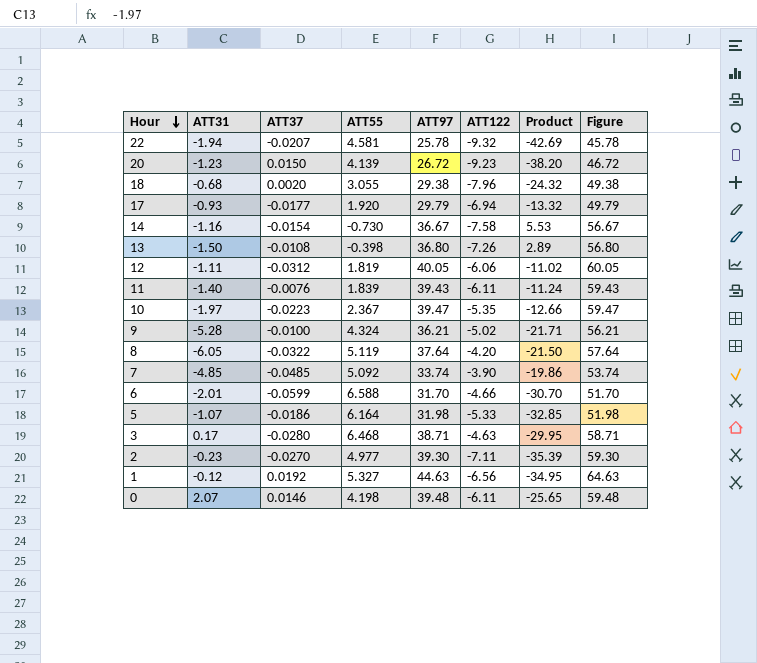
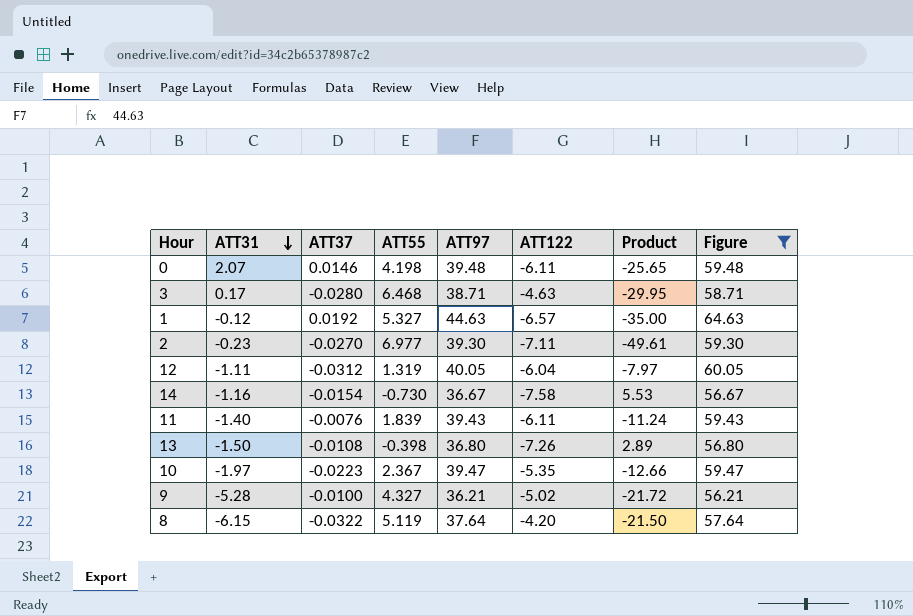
filter: none -> Figure >= 56.21
row order: Hour descending -> ATT31 descending
1 | ATT122: -6.56 -> -6.57
1 | Product: -34.95 -> -35.00
2 | ATT55: 4.977 -> 6.977
2 | Product: -35.39 -> -49.61
12 | ATT55: 1.819 -> 1.319
12 | ATT122: -6.06 -> -6.04
12 | Product: -11.02 -> -7.97
9 | ATT55: 4.324 -> 4.327
9 | Product: -21.71 -> -21.72
8 | ATT31: -6.05 -> -6.15

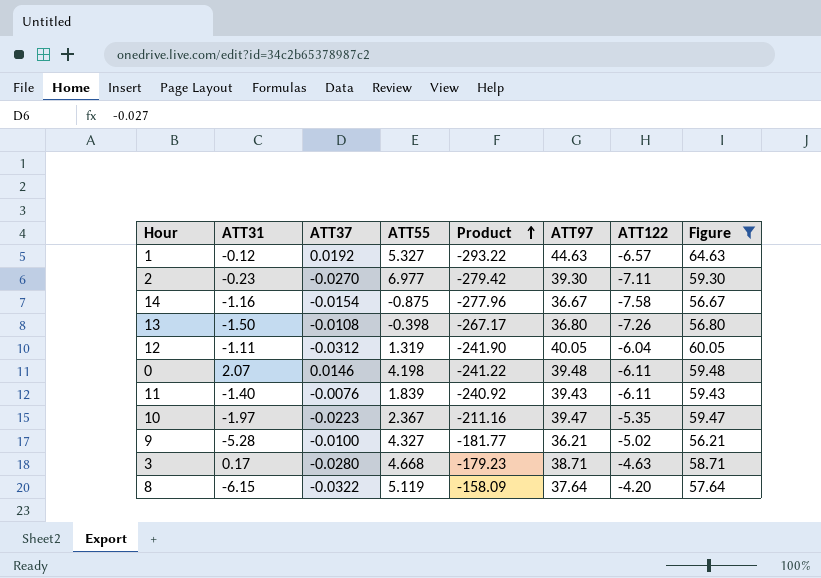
row order: ATT31 descending -> Product ascending
column Product | formula: [ATT55] * [ATT122] -> [ATT97] * [ATT122]
column Product | position: 7 -> 5
14 | ATT55: -0.730 -> -0.875
3 | ATT55: 6.468 -> 4.668

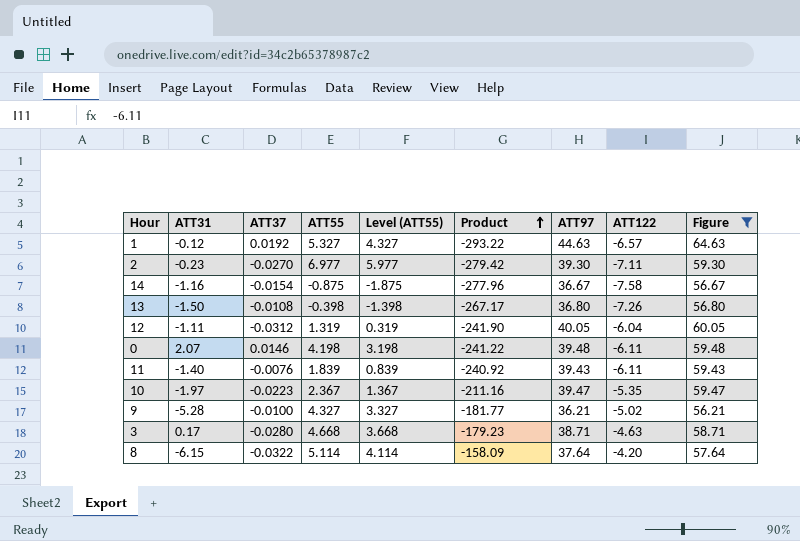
column Level (ATT55) | formula: none -> [ATT55] - 1
8 | ATT55: 5.119 -> 5.114

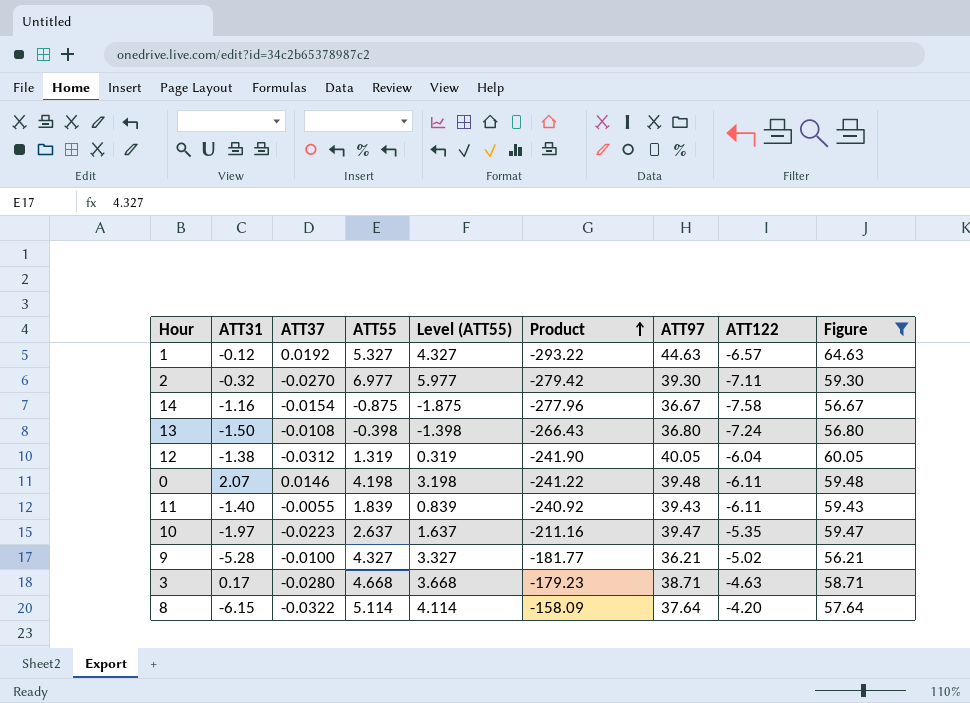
2 | ATT31: -0.23 -> -0.32
13 | Product: -267.17 -> -266.43
13 | ATT122: -7.26 -> -7.24
12 | ATT31: -1.11 -> -1.38
11 | ATT37: -0.0076 -> -0.0055
10 | ATT55: 2.367 -> 2.637
10 | Level (ATT55): 1.367 -> 1.637

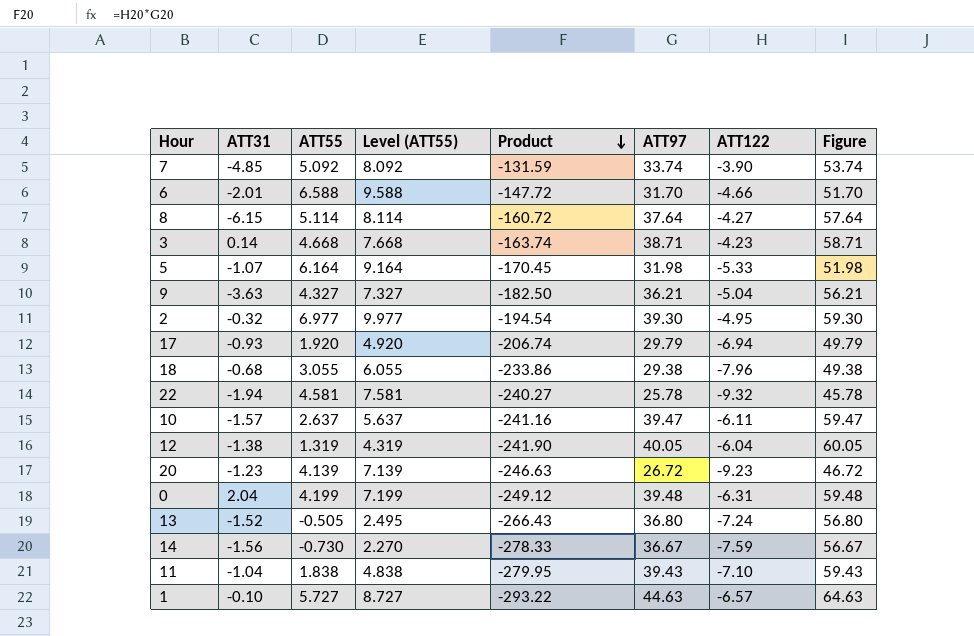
filter: Figure >= 56.21 -> none
row order: Product ascending -> Product descending
column ATT37 | position: 3 -> none
column Level (ATT55) | formula: [ATT55] - 1 -> [ATT55] + 3
8 | Product: -158.09 -> -160.72
8 | ATT122: -4.20 -> -4.27
3 | ATT31: 0.17 -> 0.14
3 | Product: -179.23 -> -163.74
3 | ATT122: -4.63 -> -4.23
9 | ATT31: -5.28 -> -3.63
9 | Product: -181.77 -> -182.50
9 | ATT122: -5.02 -> -5.04
2 | Product: -279.42 -> -194.54
2 | ATT122: -7.11 -> -4.95
10 | ATT31: -1.97 -> -1.57
10 | Product: -211.16 -> -241.16
10 | ATT122: -5.35 -> -6.11
0 | ATT31: 2.07 -> 2.04
0 | ATT55: 4.198 -> 4.199
0 | Product: -241.22 -> -249.12
0 | ATT122: -6.11 -> -6.31
13 | ATT31: -1.50 -> -1.52
13 | ATT55: -0.398 -> -0.505
14 | ATT31: -1.16 -> -1.56
14 | ATT55: -0.875 -> -0.730
14 | Product: -277.96 -> -278.33
14 | ATT122: -7.58 -> -7.59
11 | ATT31: -1.40 -> -1.04
11 | ATT55: 1.839 -> 1.838
11 | Product: -240.92 -> -279.95
11 | ATT122: -6.11 -> -7.10
1 | ATT31: -0.12 -> -0.10
1 | ATT55: 5.327 -> 5.727

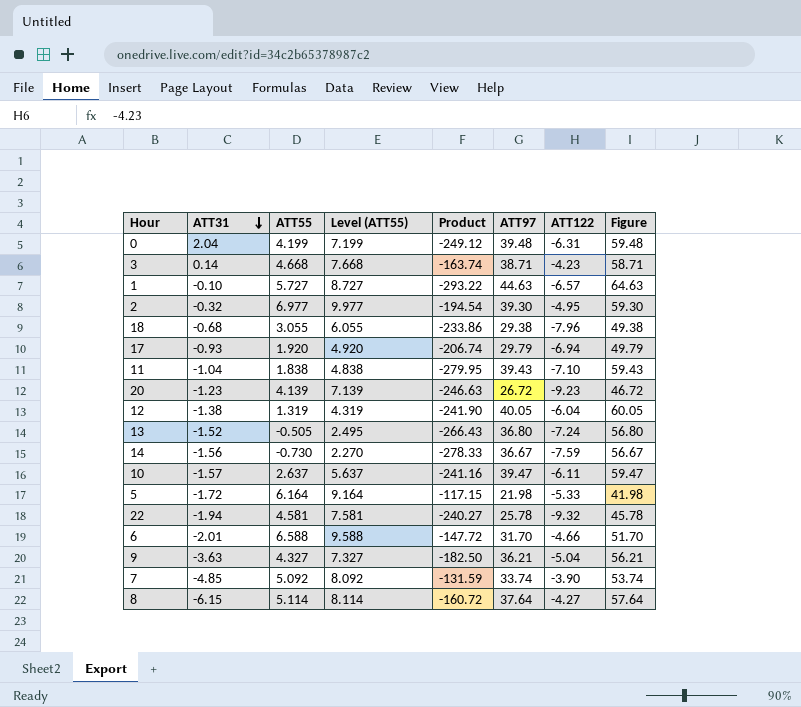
row order: Product descending -> ATT31 descending
5 | ATT31: -1.07 -> -1.72
5 | Product: -170.45 -> -117.15
5 | ATT97: 31.98 -> 21.98
5 | Figure: 51.98 -> 41.98

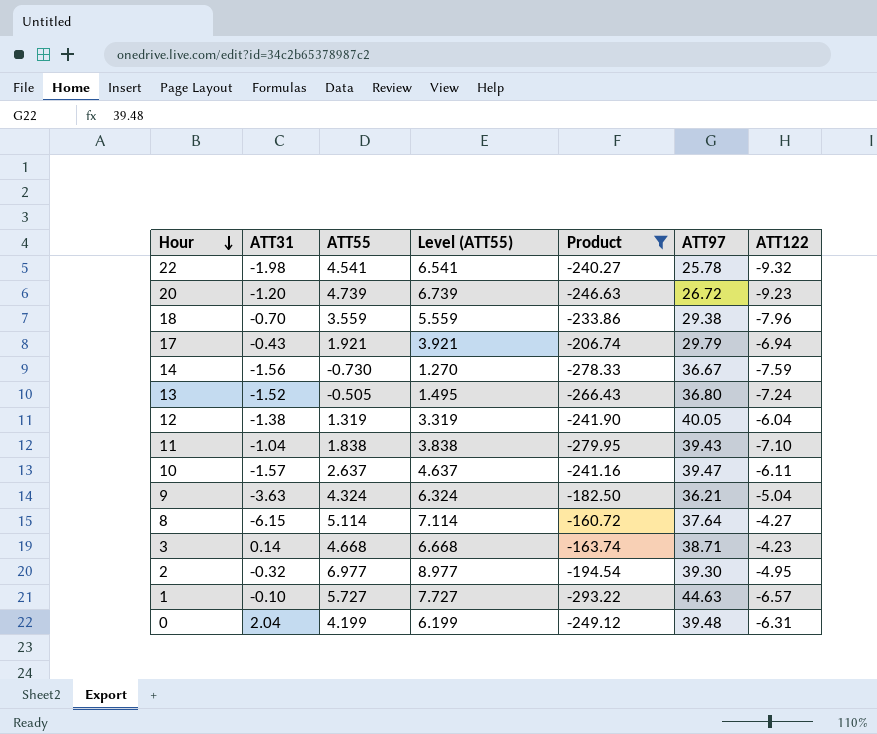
filter: none -> Product <= -160.72
row order: ATT31 descending -> Hour descending
column Figure | formula: [ATT97] + 20 -> none
column Level (ATT55) | formula: [ATT55] + 3 -> [ATT55] + 2
22 | ATT31: -1.94 -> -1.98
22 | ATT55: 4.581 -> 4.541
20 | ATT31: -1.23 -> -1.20
20 | ATT55: 4.139 -> 4.739
18 | ATT31: -0.68 -> -0.70
18 | ATT55: 3.055 -> 3.559
17 | ATT31: -0.93 -> -0.43
17 | ATT55: 1.920 -> 1.921
9 | ATT55: 4.327 -> 4.324

